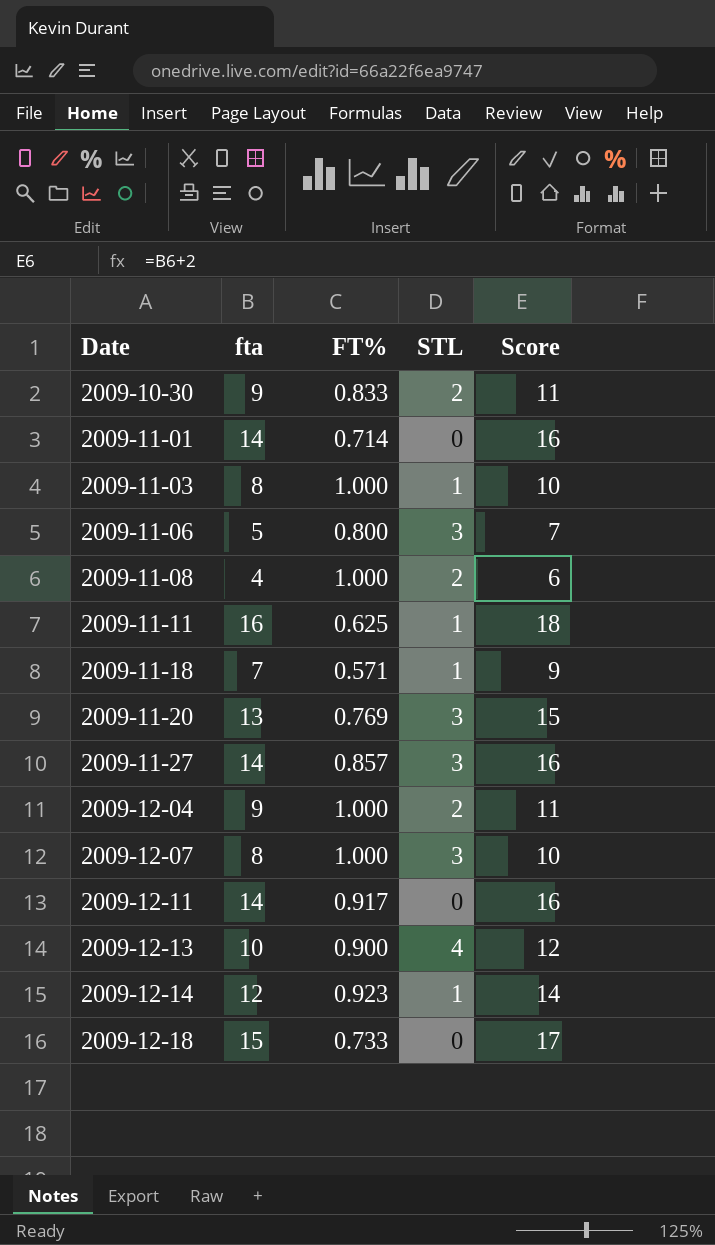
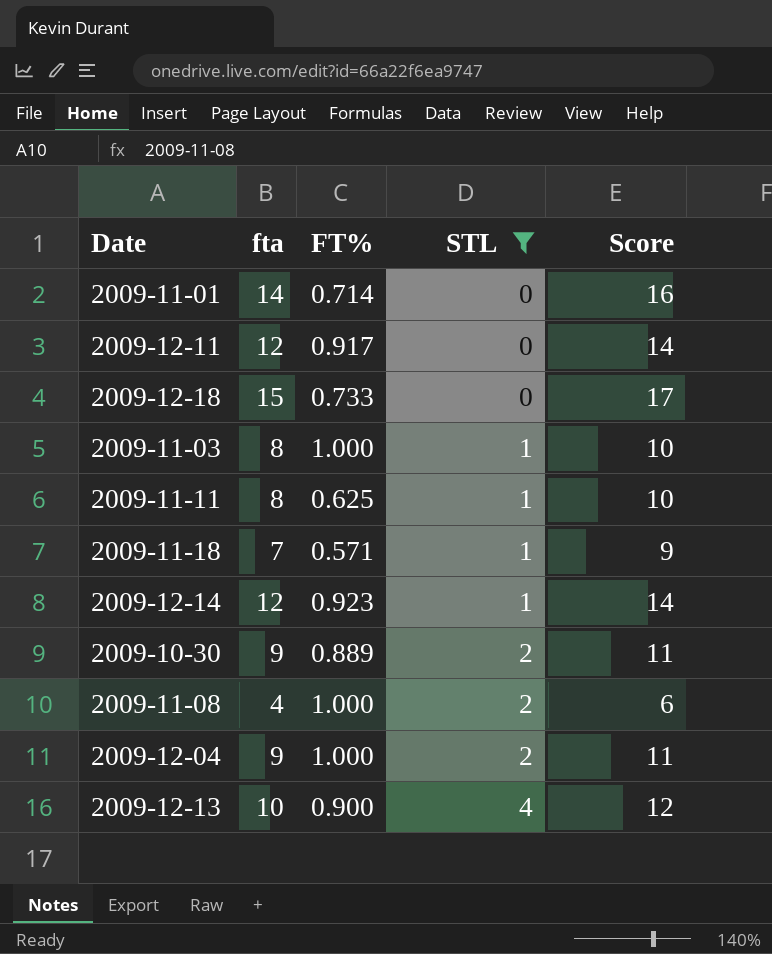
filter: none -> STL != 3
row order: Date ascending -> STL ascending
2009-12-11 | fta: 14 -> 12
2009-12-11 | Score: 16 -> 14
2009-11-11 | fta: 16 -> 8
2009-11-11 | Score: 18 -> 10
2009-10-30 | FT%: 0.833 -> 0.889

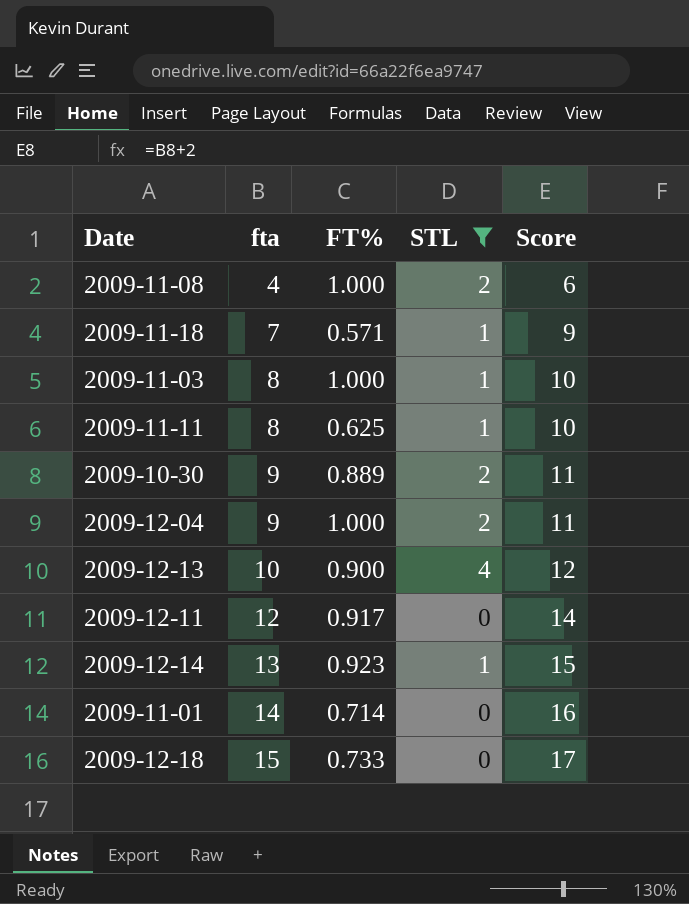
row order: STL ascending -> fta ascending
2009-12-14 | fta: 12 -> 13
2009-12-14 | Score: 14 -> 15

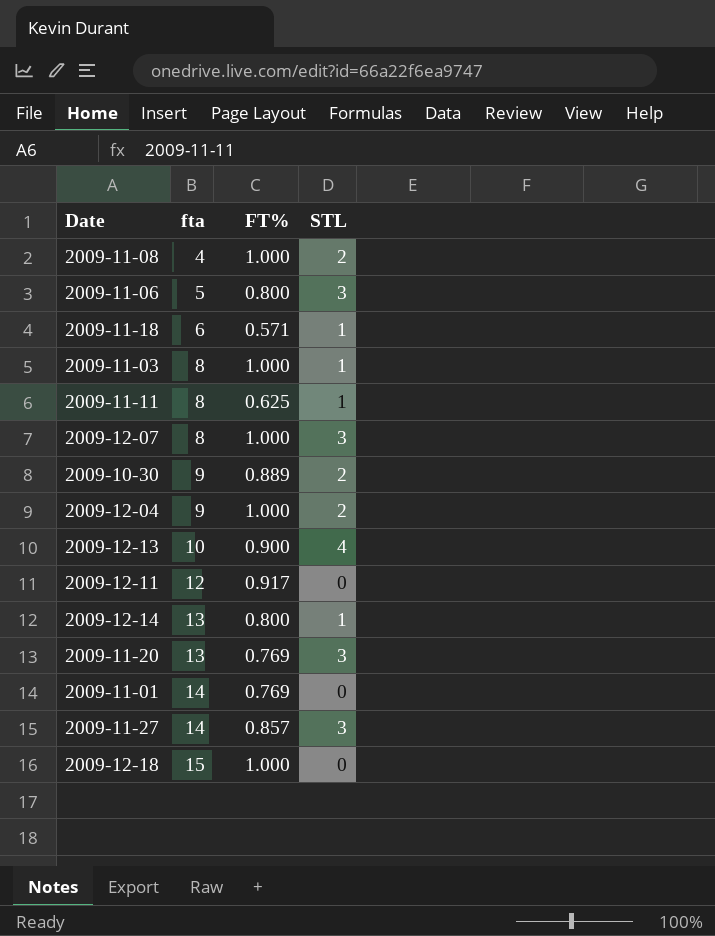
filter: STL != 3 -> none
column Score | formula: [fta] + 2 -> none
2009-11-18 | fta: 7 -> 6
2009-12-14 | FT%: 0.923 -> 0.800
2009-11-01 | FT%: 0.714 -> 0.769
2009-12-18 | FT%: 0.733 -> 1.000

